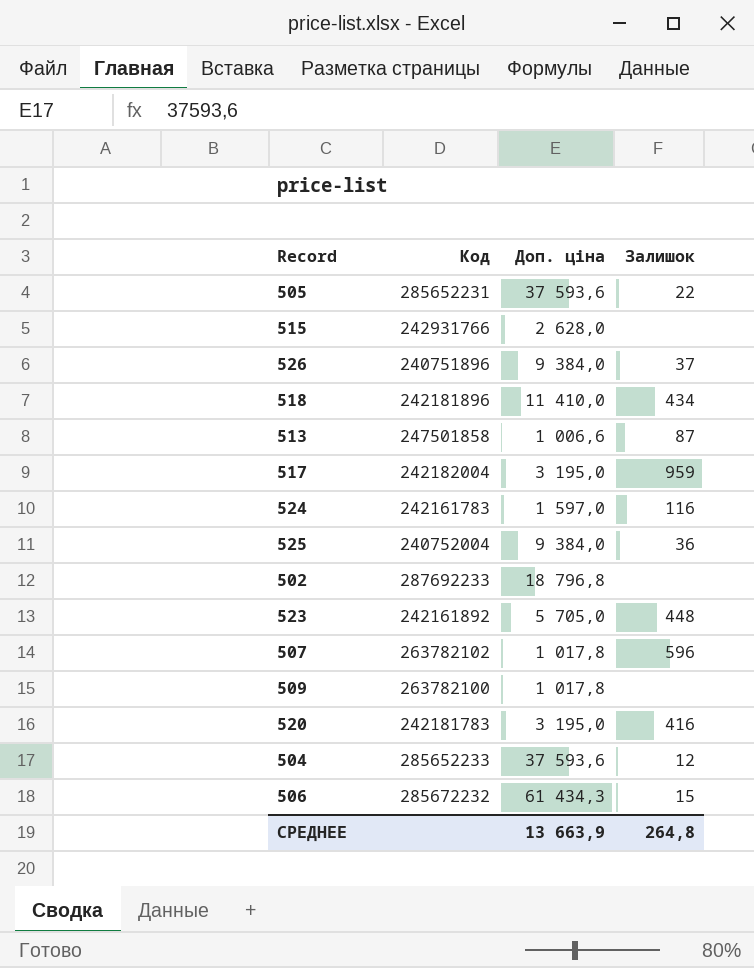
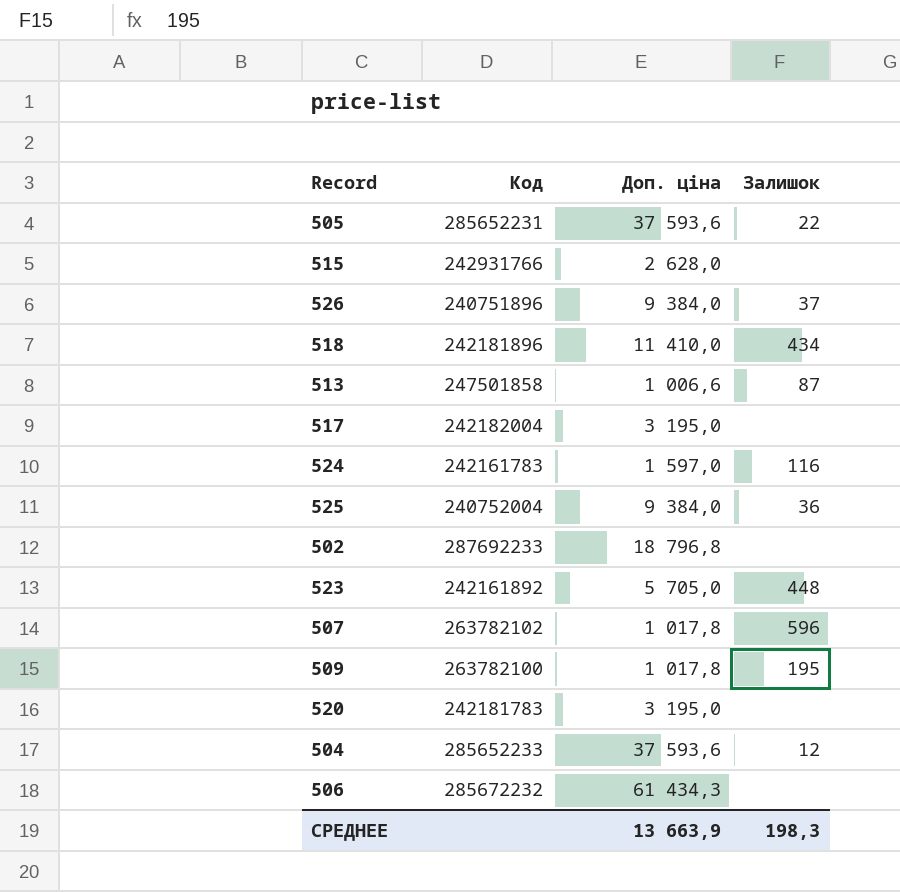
517 | Залишок: 959 -> none
509 | Залишок: none -> 195
520 | Залишок: 416 -> none
506 | Залишок: 15 -> none
СРЕДНЕЕ | Залишок: 264,8 -> 198,3

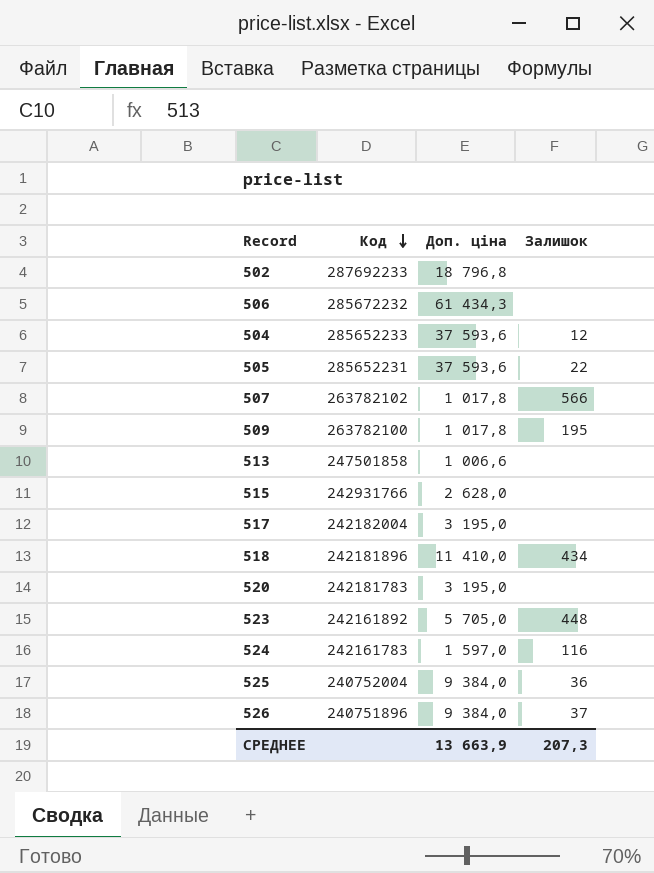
row order: none -> Код descending
507 | Залишок: 596 -> 566
513 | Залишок: 87 -> none
СРЕДНЕЕ | Залишок: 198,3 -> 207,3

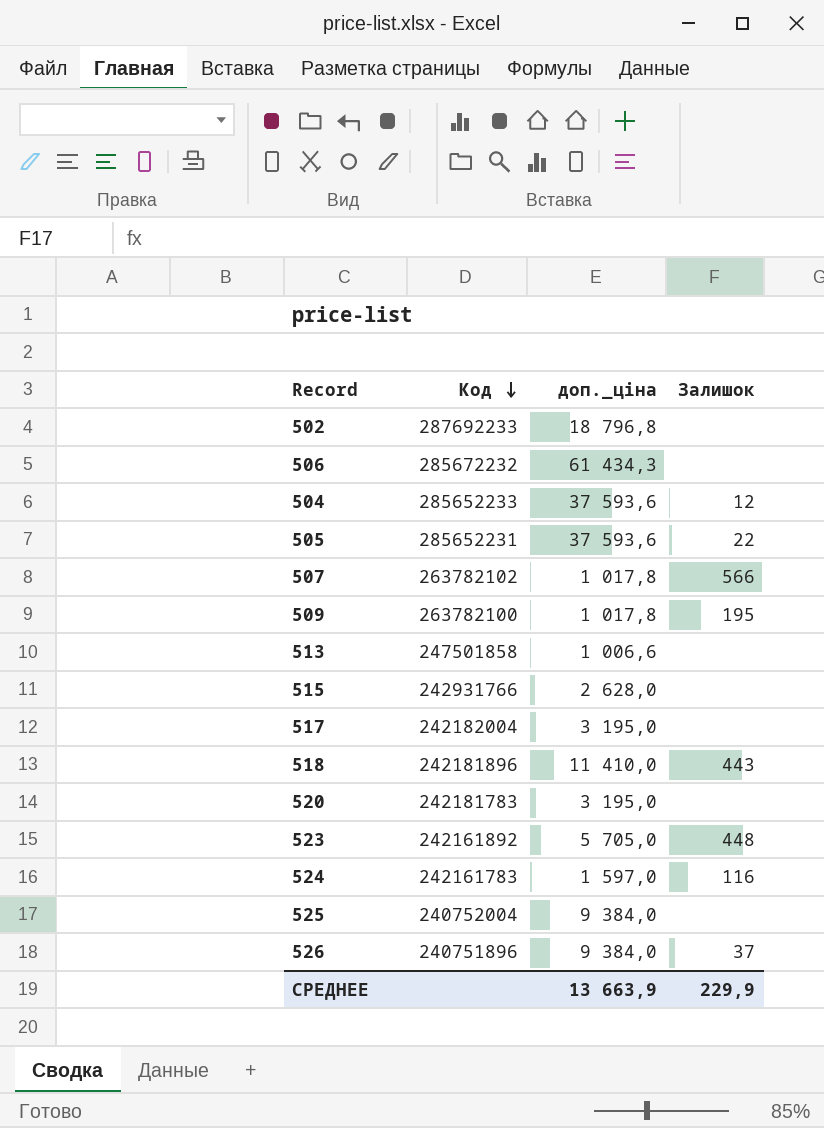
column name: Доп. ціна -> доп._ціна
518 | Залишок: 434 -> 443
525 | Залишок: 36 -> none
СРЕДНЕЕ | Залишок: 207,3 -> 229,9

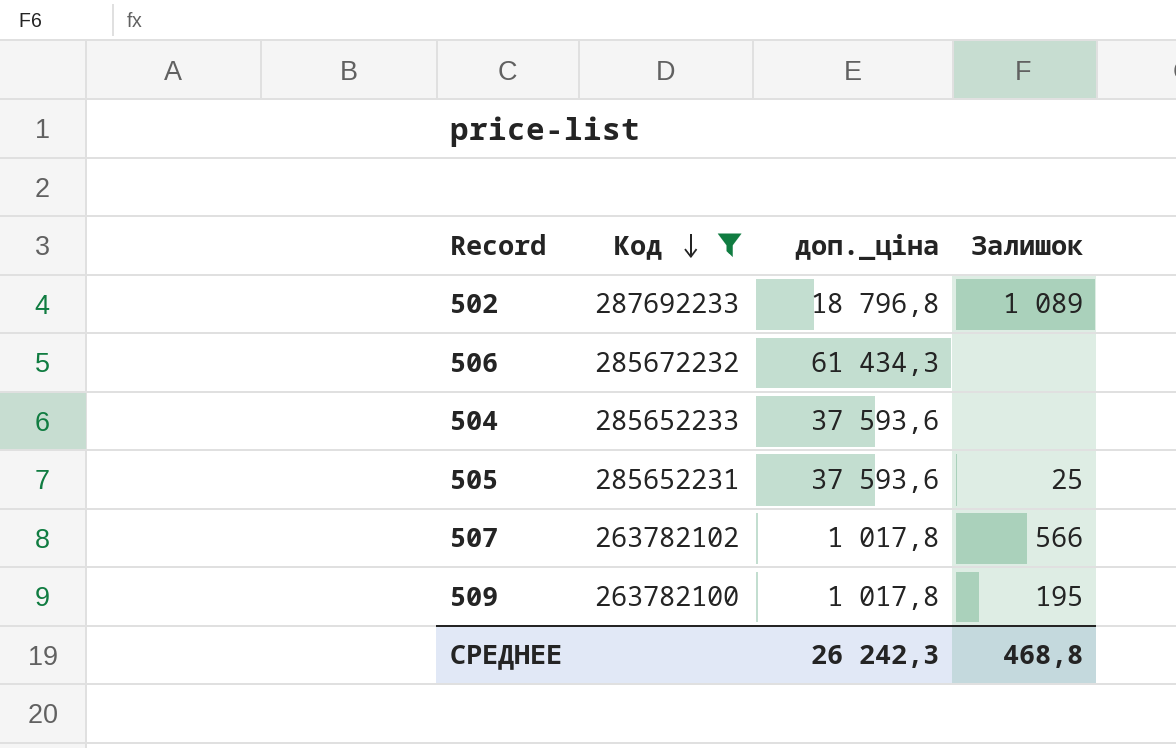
filter: none -> Код >= 263782100
502 | Залишок: none -> 1 089
504 | Залишок: 12 -> none
505 | Залишок: 22 -> 25
СРЕДНЕЕ | доп._ціна: 13 663,9 -> 26 242,3
СРЕДНЕЕ | Залишок: 229,9 -> 468,8

